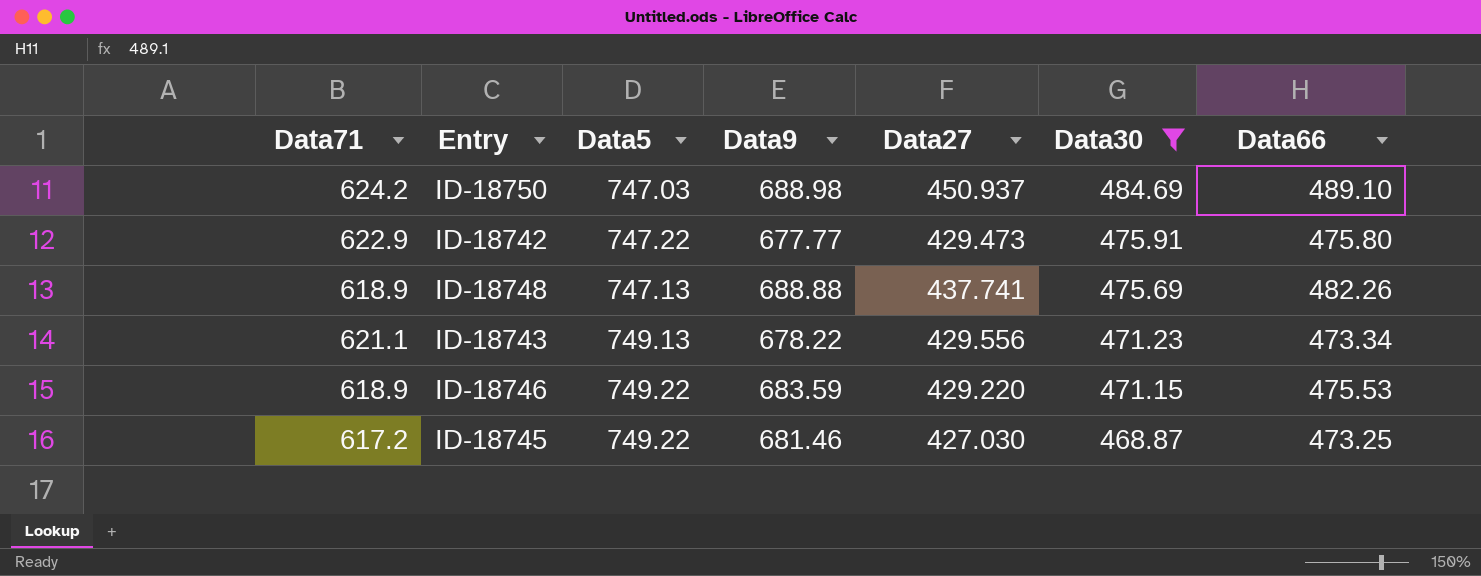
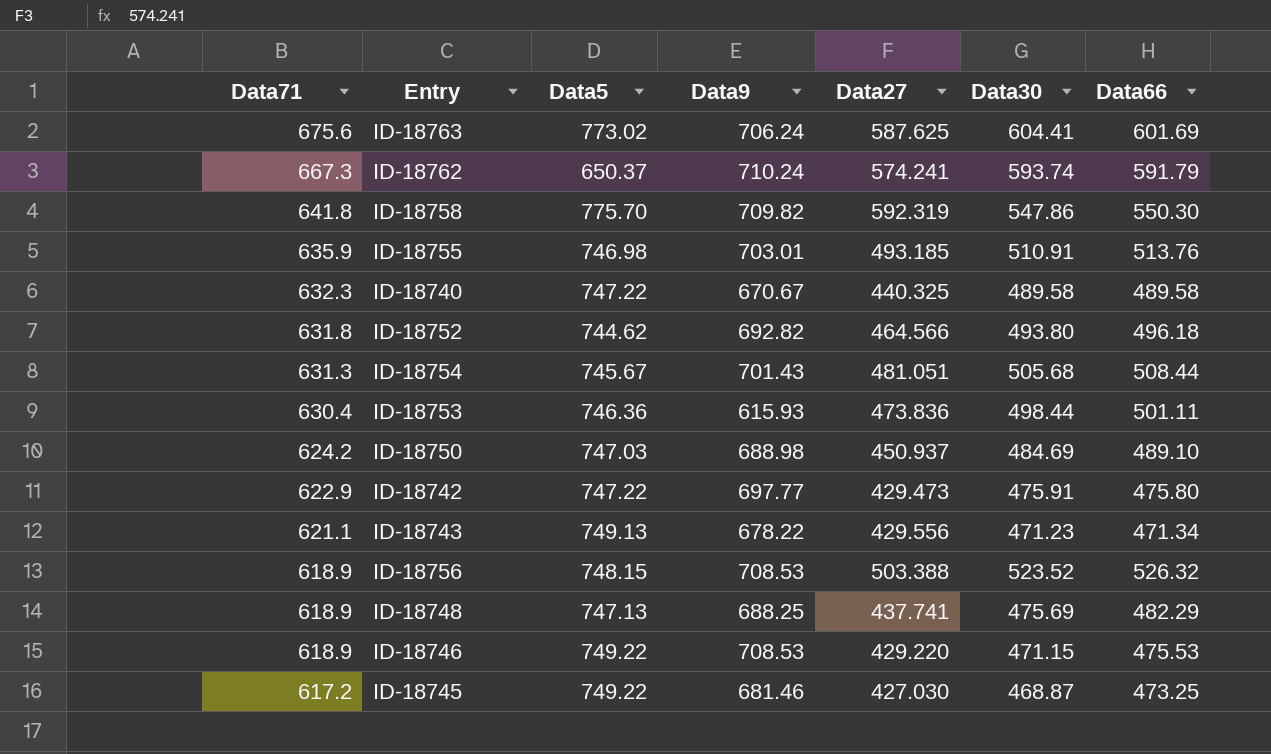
filter: Data30 <= 484.69 -> none
row order: Data30 descending -> Data71 descending
ID-18742 | Data9: 677.77 -> 697.77
ID-18743 | Data66: 473.34 -> 471.34
ID-18748 | Data9: 688.88 -> 688.25
ID-18748 | Data66: 482.26 -> 482.29
ID-18746 | Data9: 683.59 -> 708.53

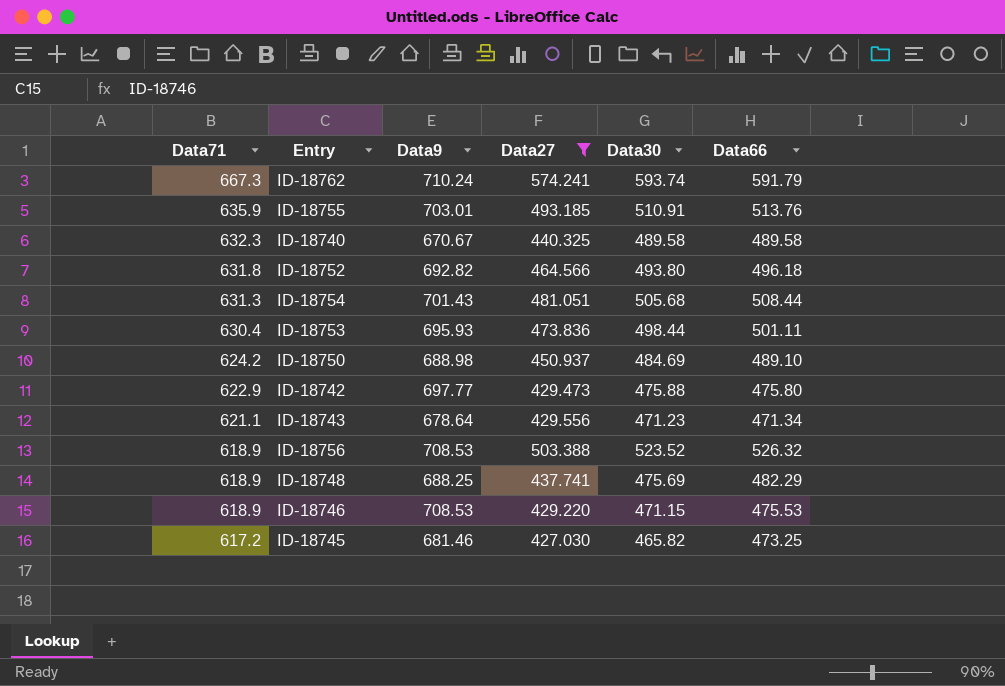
filter: none -> Data27 <= 574.241
column Data5 | position: 3 -> none
ID-18753 | Data9: 615.93 -> 695.93
ID-18742 | Data30: 475.91 -> 475.88
ID-18743 | Data9: 678.22 -> 678.64
ID-18745 | Data30: 468.87 -> 465.82

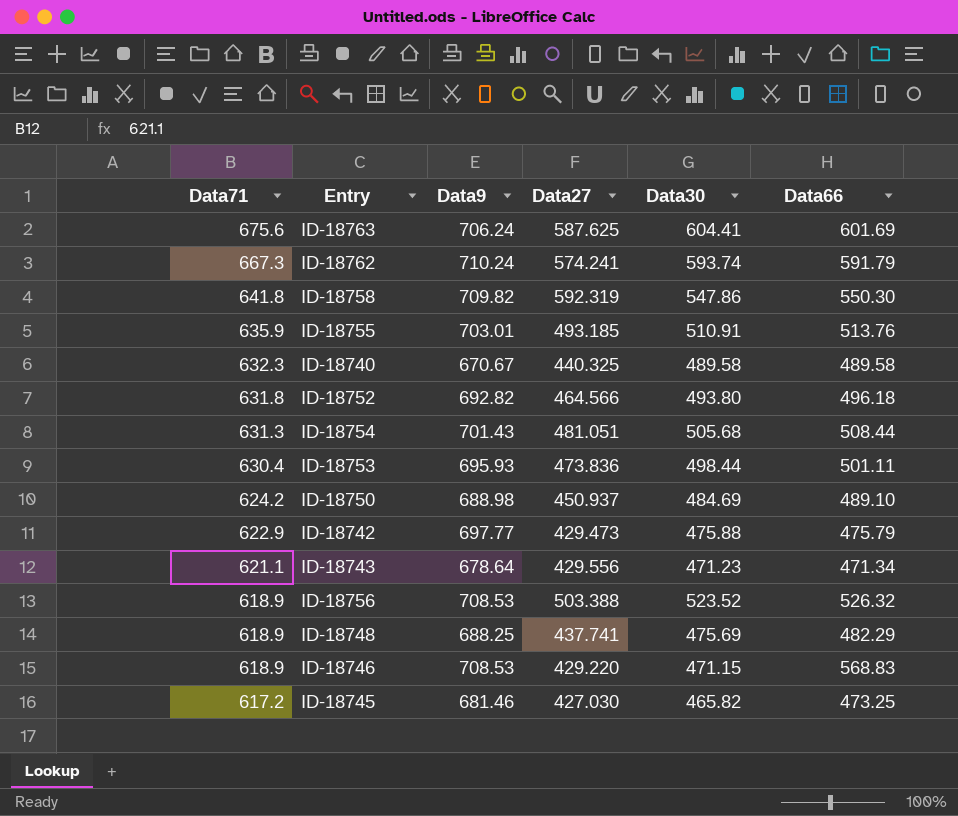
filter: Data27 <= 574.241 -> none
ID-18742 | Data66: 475.80 -> 475.79
ID-18746 | Data66: 475.53 -> 568.83

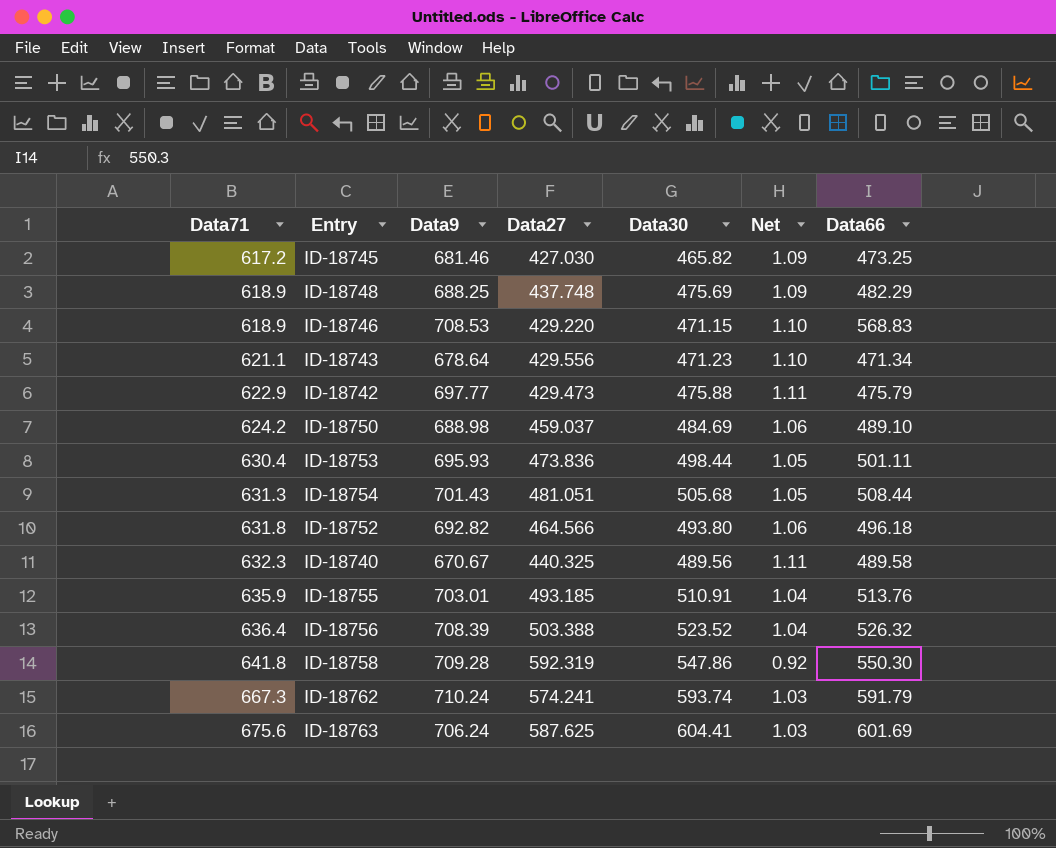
row order: Data71 descending -> Data71 ascending
column Net | formula: none -> [Data30] / [Data27]
ID-18748 | Data27: 437.741 -> 437.748
ID-18750 | Data27: 450.937 -> 459.037
ID-18740 | Data30: 489.58 -> 489.56
ID-18756 | Data71: 618.9 -> 636.4
ID-18756 | Data9: 708.53 -> 708.39
ID-18758 | Data9: 709.82 -> 709.28

